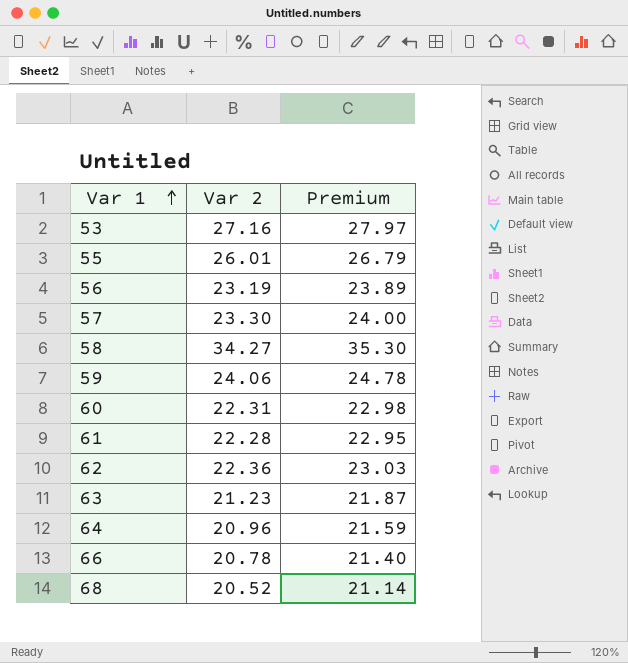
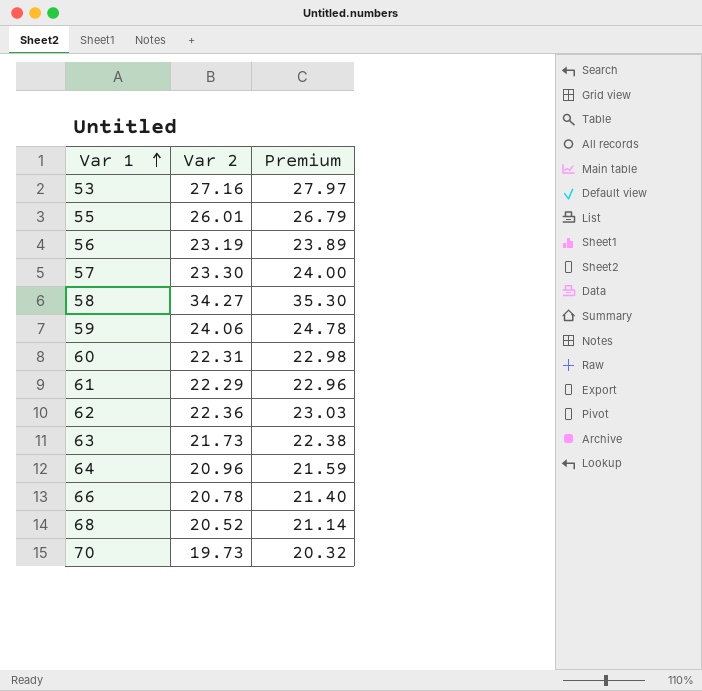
61 | Var 2: 22.28 -> 22.29
61 | Premium: 22.95 -> 22.96
63 | Var 2: 21.23 -> 21.73
63 | Premium: 21.87 -> 22.38
row 70: none -> 19.73 | 20.32

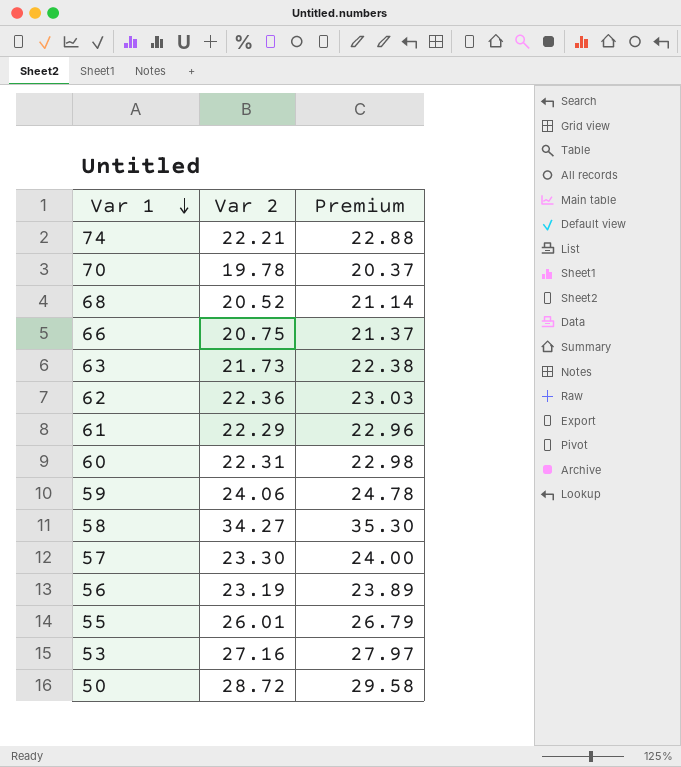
row order: Var 1 ascending -> Var 1 descending
row 64: 20.96 | 21.59 -> none
row 74: none -> 22.21 | 22.88
70 | Var 2: 19.73 -> 19.78
70 | Premium: 20.32 -> 20.37
66 | Var 2: 20.78 -> 20.75
66 | Premium: 21.40 -> 21.37
row 50: none -> 28.72 | 29.58

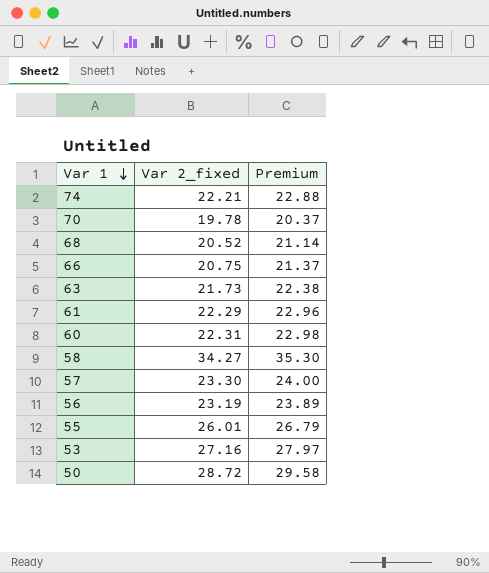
column name: Var 2 -> Var 2_fixed
row 62: 22.36 | 23.03 -> none
row 59: 24.06 | 24.78 -> none

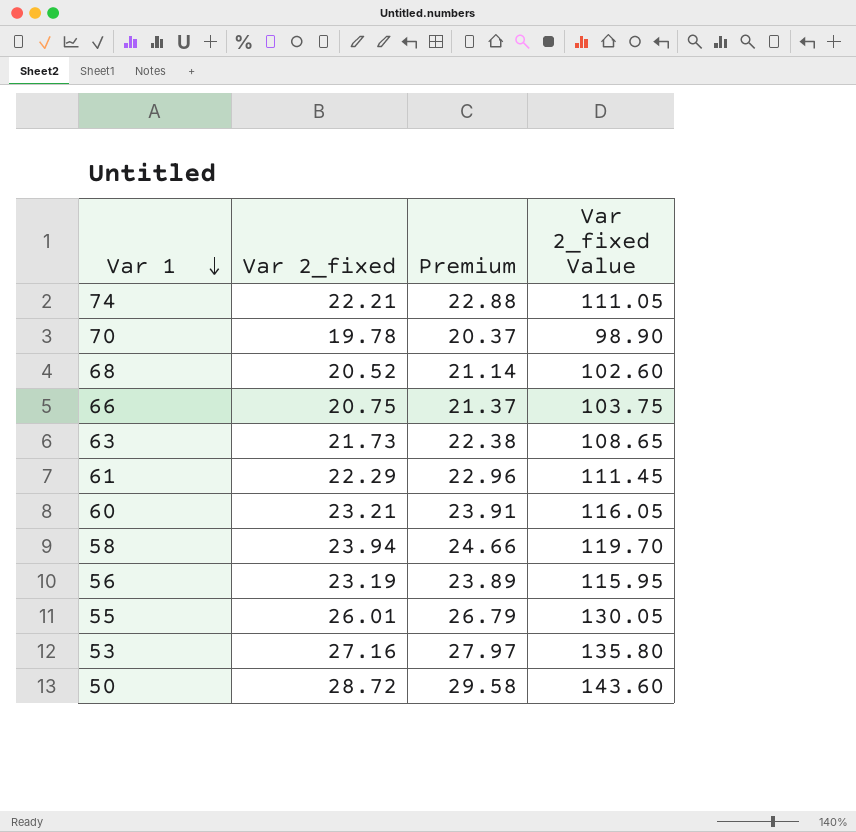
column Var 2_fixed Value | formula: none -> [Var 2_fixed] * 5
row 57: 23.30 | 24.00 -> none
60 | Var 2_fixed: 22.31 -> 23.21
60 | Premium: 22.98 -> 23.91
58 | Var 2_fixed: 34.27 -> 23.94
58 | Premium: 35.30 -> 24.66

